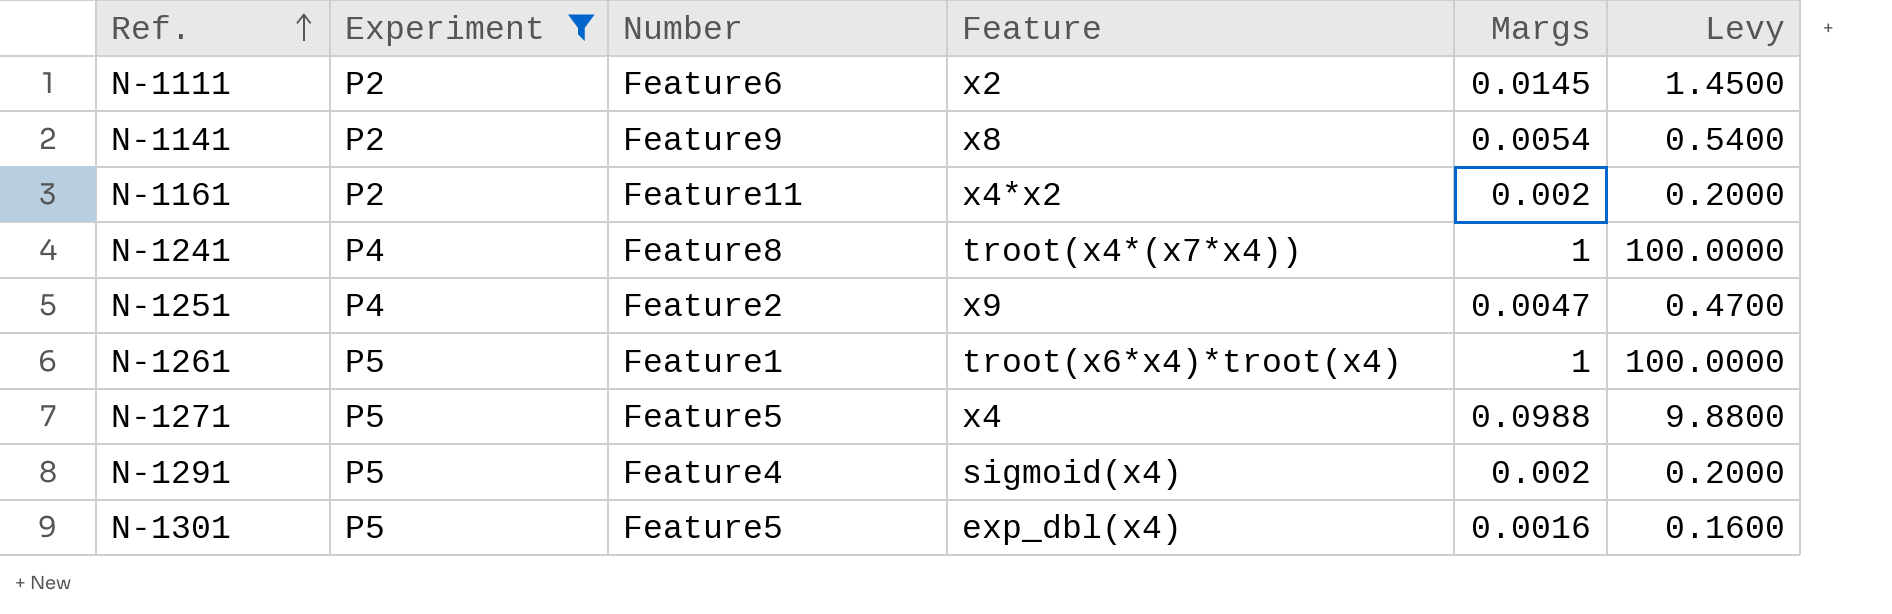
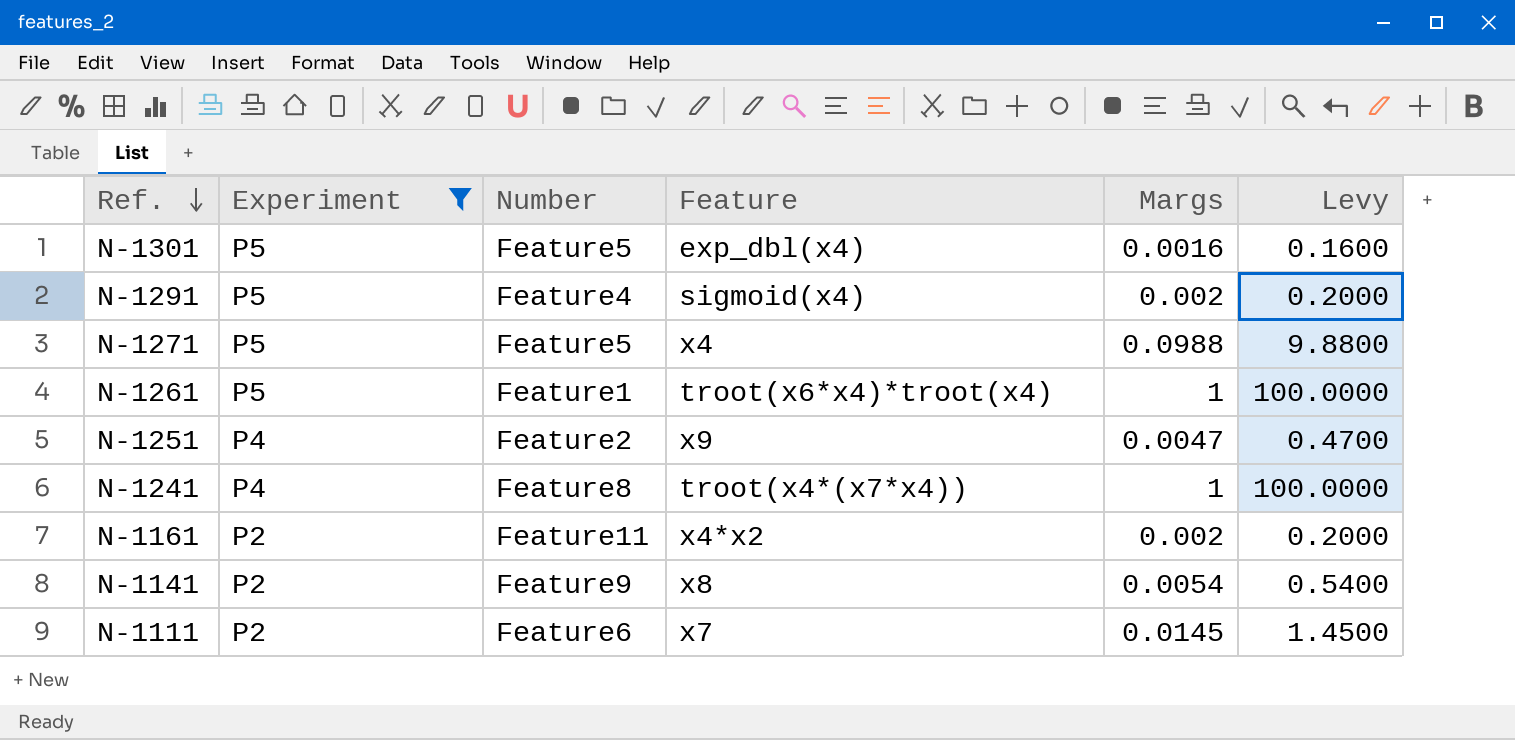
row order: Ref. ascending -> Ref. descending
N-1111 | Feature: x2 -> x7

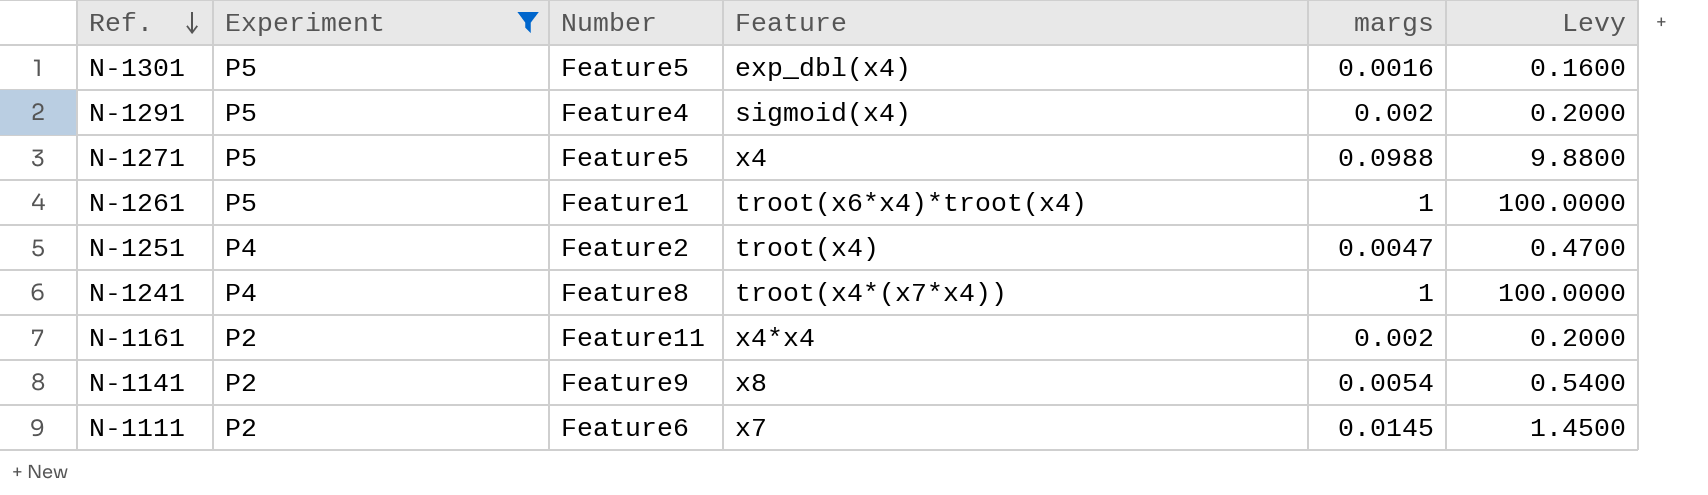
column name: Margs -> margs
N-1251 | Feature: x9 -> troot(x4)
N-1161 | Feature: x4*x2 -> x4*x4

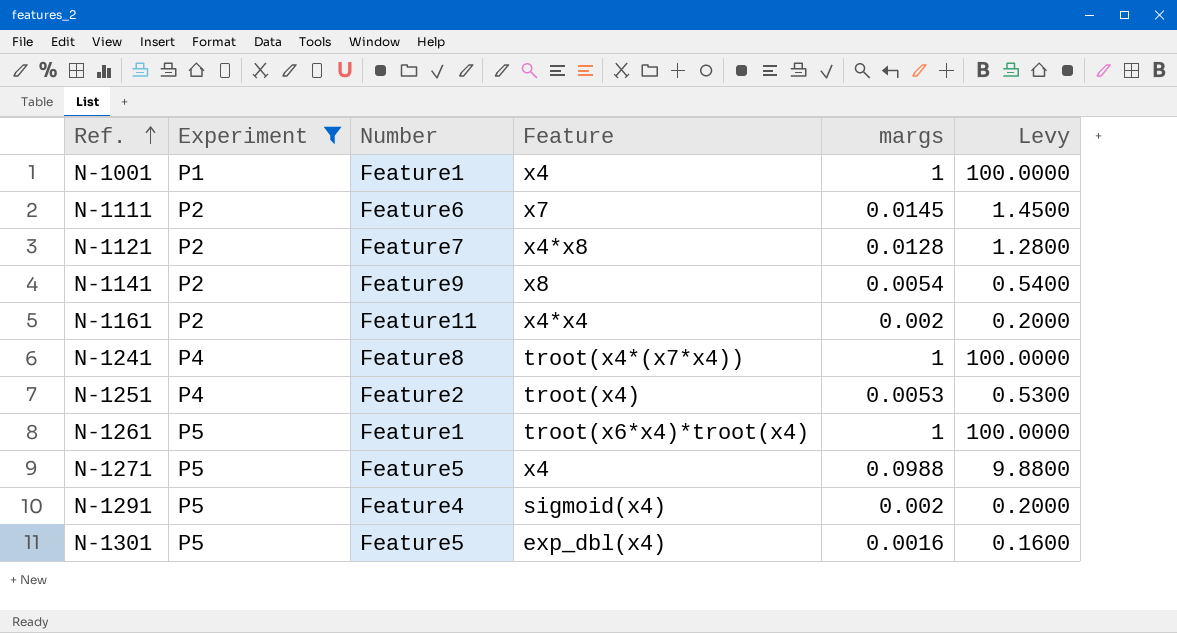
row order: Ref. descending -> Ref. ascending
row N-1001: none -> P1 | Feature1 | x4 | 1 | 100.0000
row N-1121: none -> P2 | Feature7 | x4*x8 | 0.0128 | 1.2800
N-1251 | margs: 0.0047 -> 0.0053
N-1251 | Levy: 0.4700 -> 0.5300

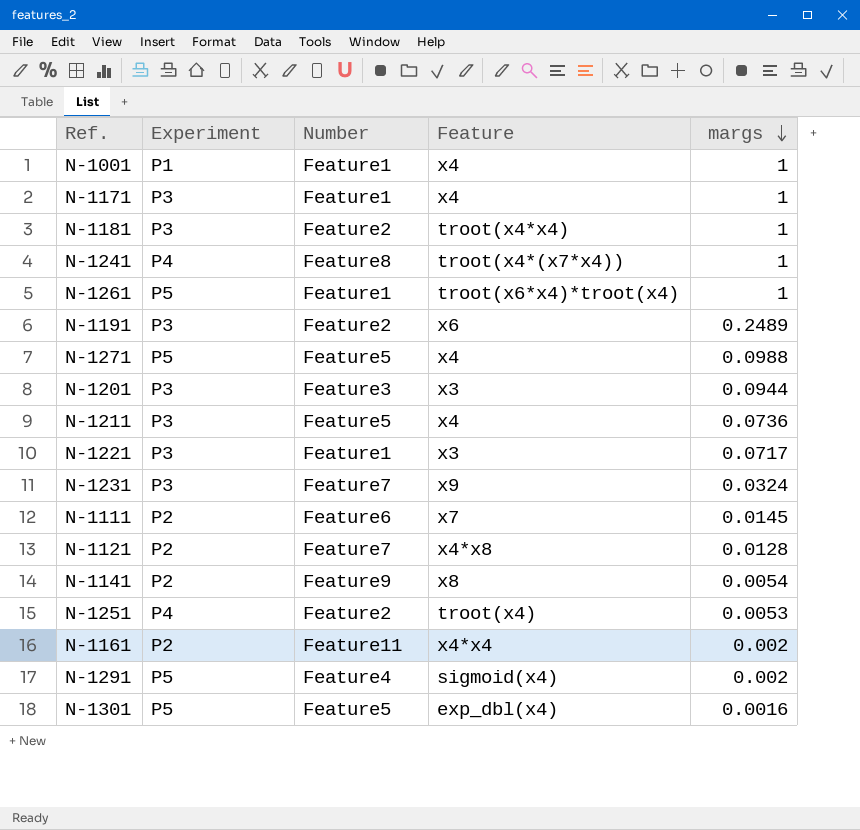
filter: Experiment != P3 -> none
row order: Ref. ascending -> margs descending
column Levy | formula: [margs] * 100 -> none

